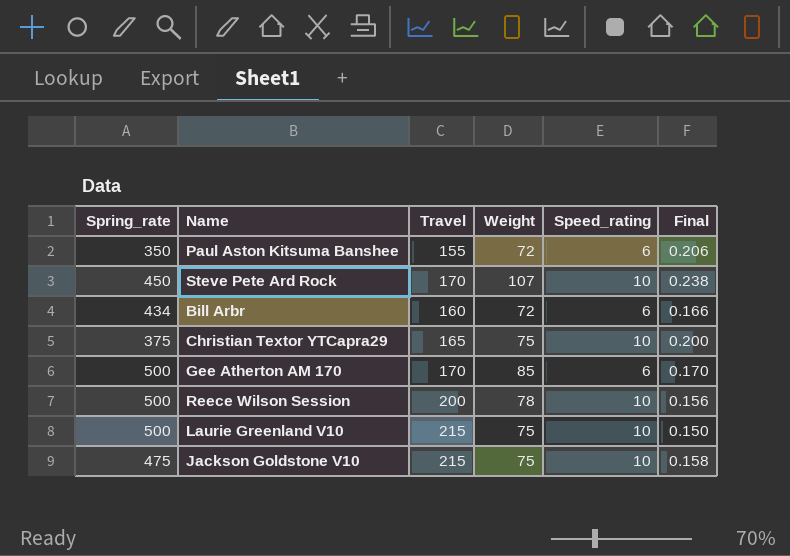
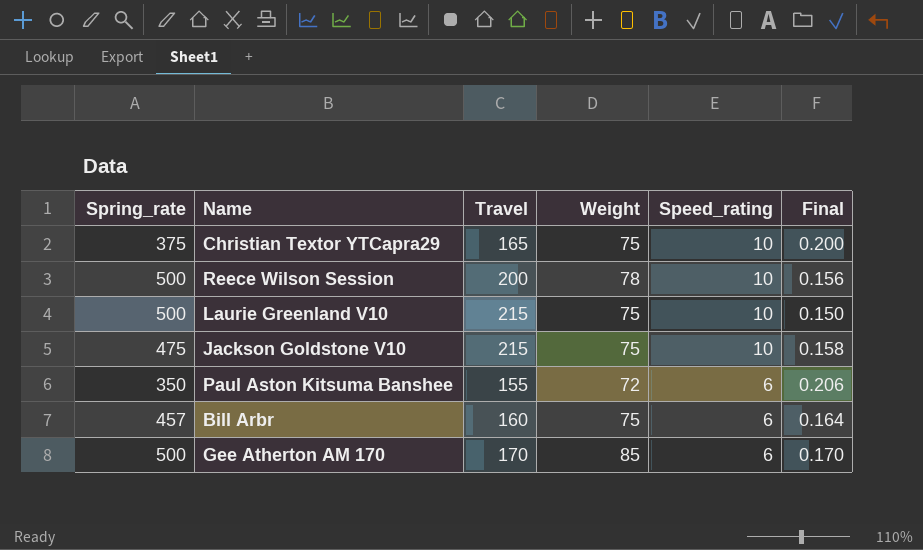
row order: none -> Speed_rating descending
row Steve Pete Ard Rock: 450 | 170 | 107 | 10 | 0.238 -> none
Bill Arbr | Spring_rate: 434 -> 457
Bill Arbr | Weight: 72 -> 75
Bill Arbr | Final: 0.166 -> 0.164

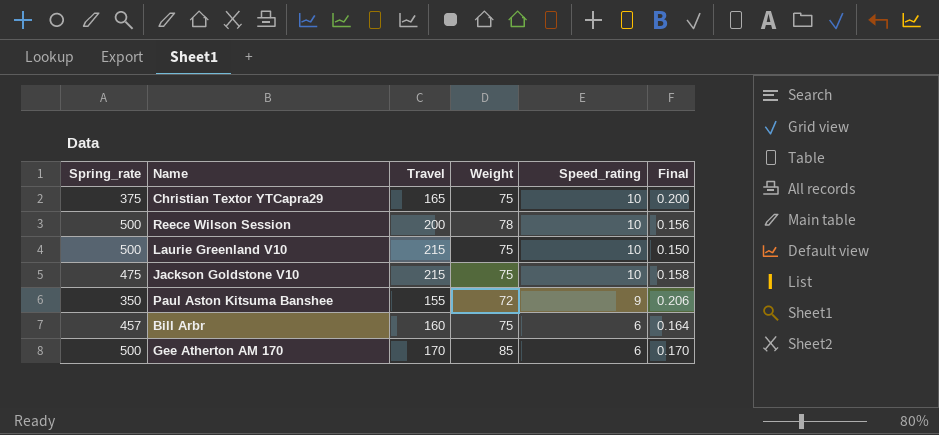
Paul Aston Kitsuma Banshee | Speed_rating: 6 -> 9

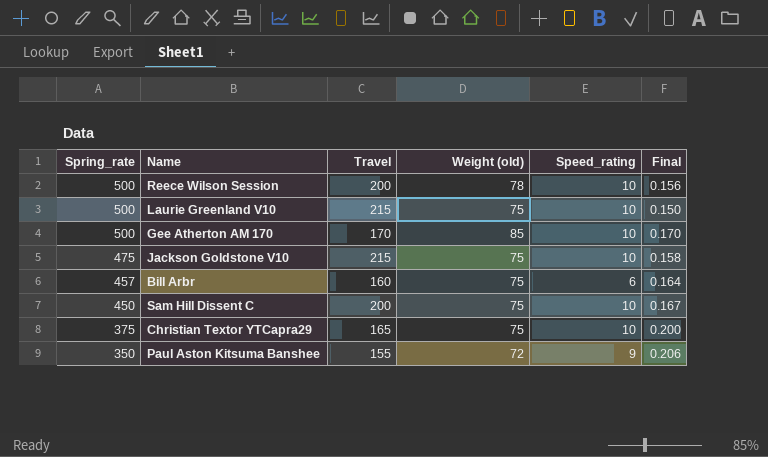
row order: Speed_rating descending -> Spring_rate descending
column name: Weight -> Weight (old)
Gee Atherton AM 170 | Speed_rating: 6 -> 10
row Sam Hill Dissent C: none -> 450 | 200 | 75 | 10 | 0.167

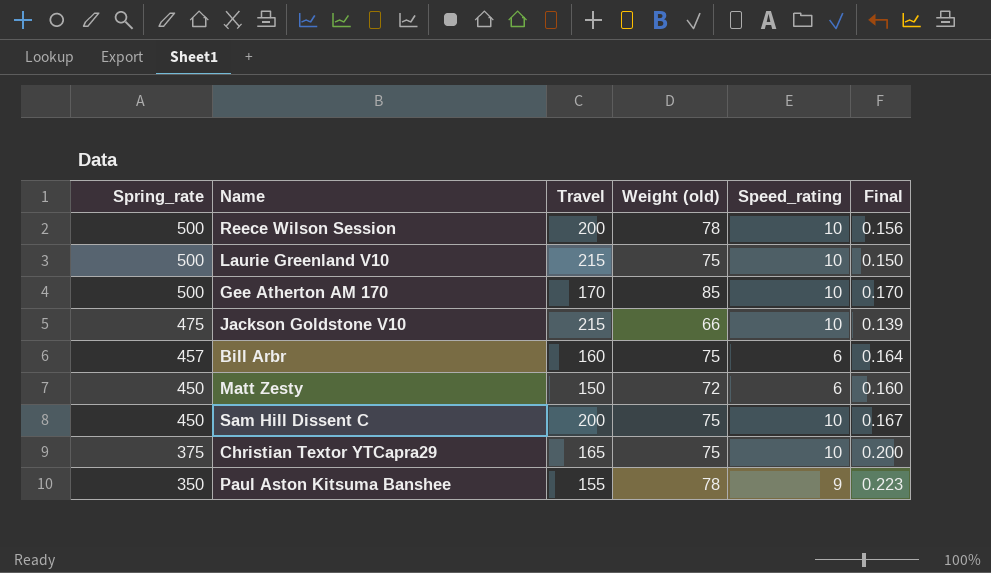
Jackson Goldstone V10 | Weight (old): 75 -> 66
Jackson Goldstone V10 | Final: 0.158 -> 0.139
row Matt Zesty: none -> 450 | 150 | 72 | 6 | 0.160
Paul Aston Kitsuma Banshee | Weight (old): 72 -> 78
Paul Aston Kitsuma Banshee | Final: 0.206 -> 0.223

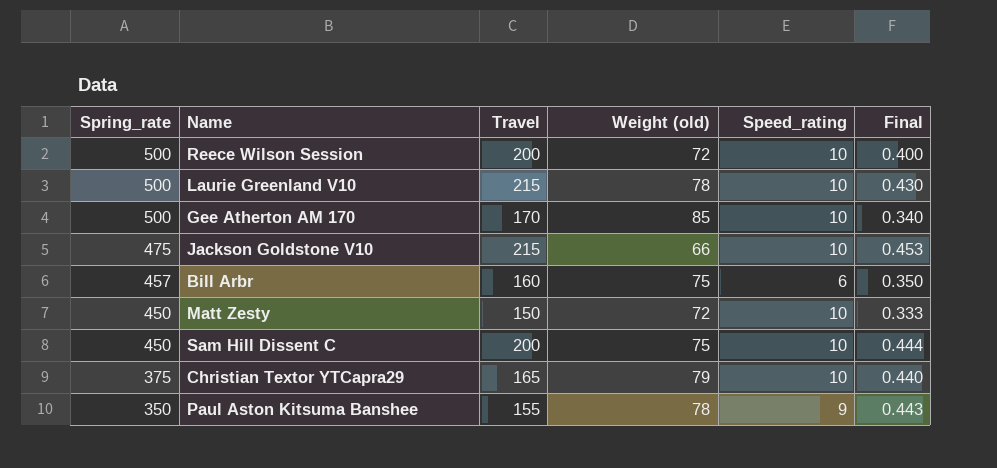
column Final | formula: [Weight (old)] / [Spring_rate] -> [Travel] / [Spring_rate]
Reece Wilson Session | Weight (old): 78 -> 72
Laurie Greenland V10 | Weight (old): 75 -> 78
Matt Zesty | Speed_rating: 6 -> 10
Christian Textor YTCapra29 | Weight (old): 75 -> 79

